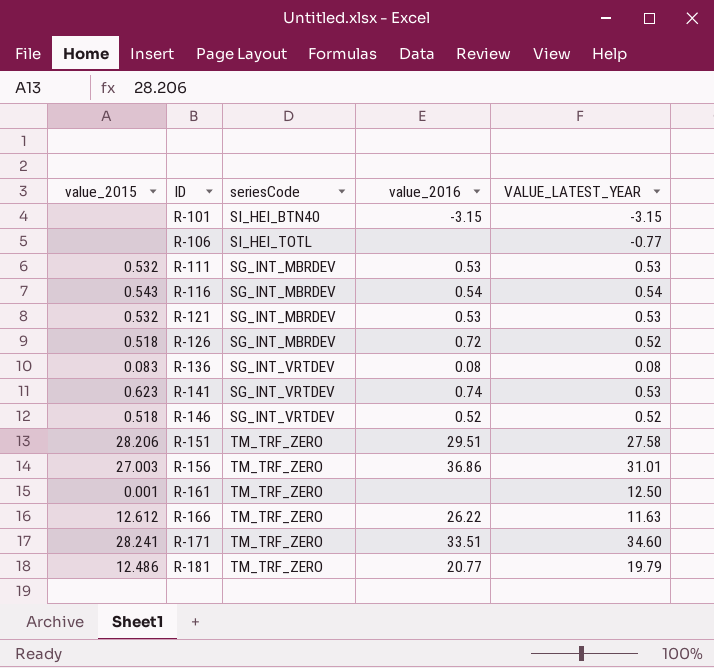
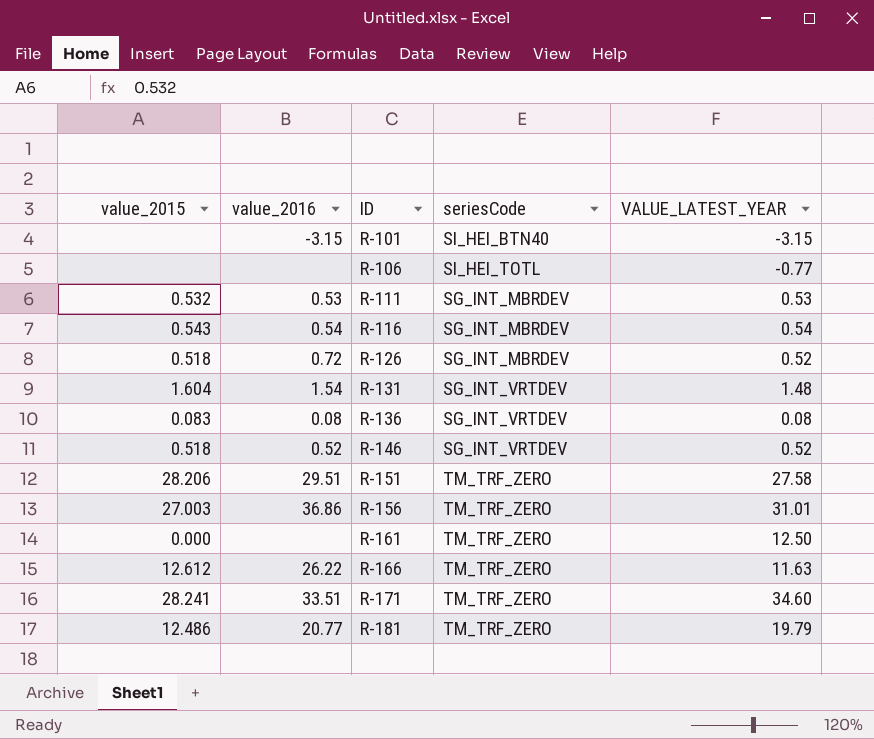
column value_2016 | position: 4 -> 2
row R-121: 0.532 | SG_INT_MBRDEV | 0.53 | 0.53 -> none
row R-141: 0.623 | SG_INT_VRTDEV | 0.74 | 0.53 -> none
row R-131: none -> 1.604 | 1.54 | SG_INT_VRTDEV | 1.48
R-161 | value_2015: 0.001 -> 0.000

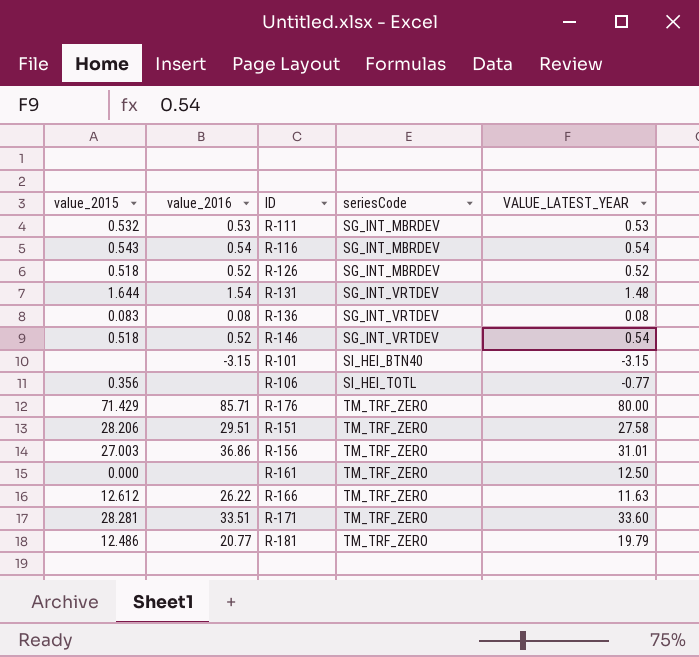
row order: ID ascending -> seriesCode ascending
R-126 | value_2016: 0.72 -> 0.52
R-131 | value_2015: 1.604 -> 1.644
R-146 | VALUE_LATEST_YEAR: 0.52 -> 0.54
R-106 | value_2015: none -> 0.356
row R-176: none -> 71.429 | 85.71 | TM_TRF_ZERO | 80.00
R-171 | value_2015: 28.241 -> 28.281
R-171 | VALUE_LATEST_YEAR: 34.60 -> 33.60

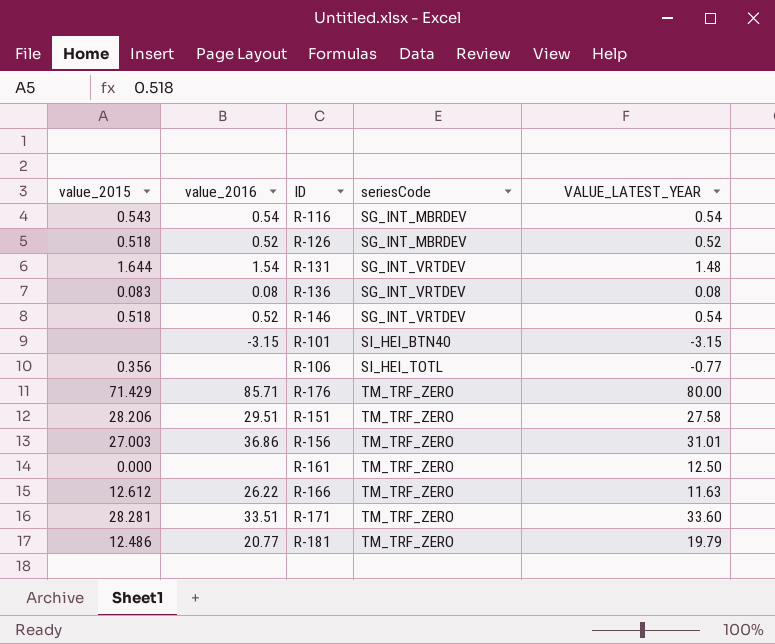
row R-111: 0.532 | 0.53 | SG_INT_MBRDEV | 0.53 -> none

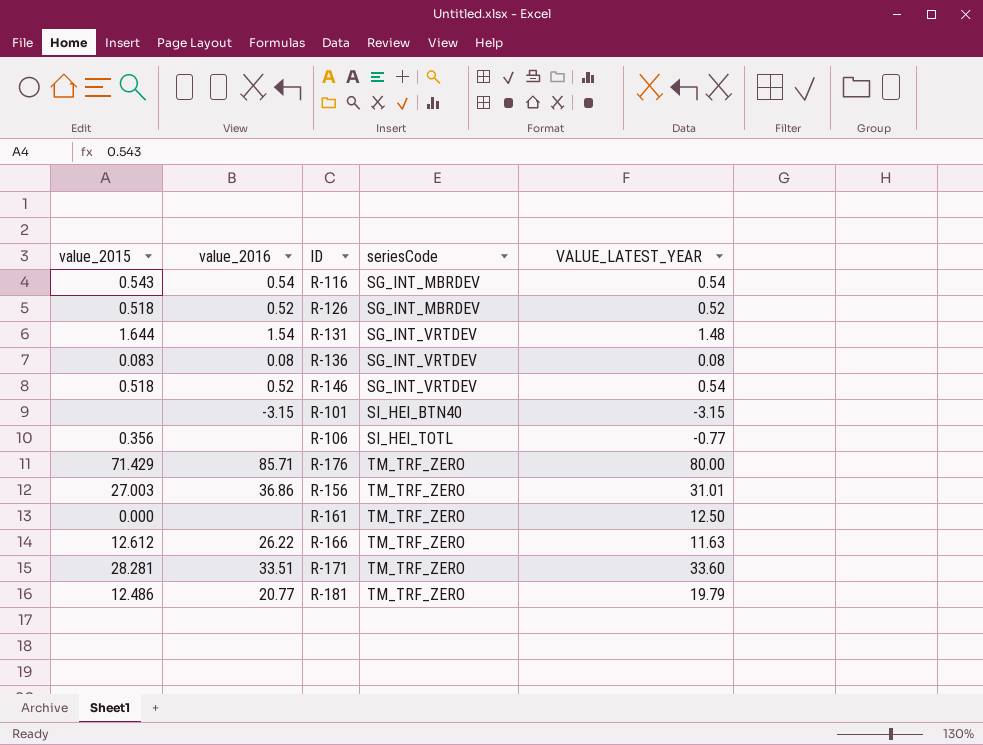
row R-151: 28.206 | 29.51 | TM_TRF_ZERO | 27.58 -> none

